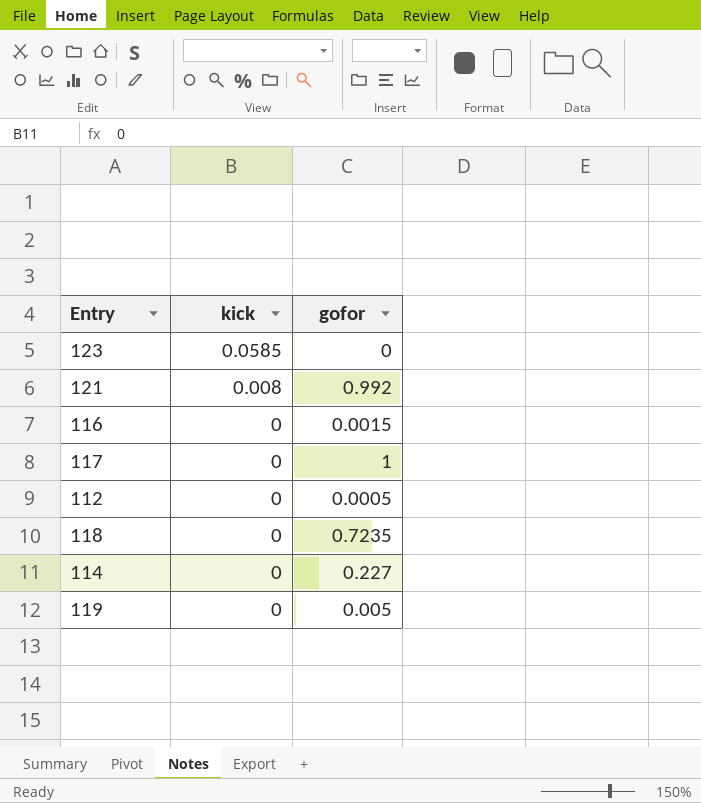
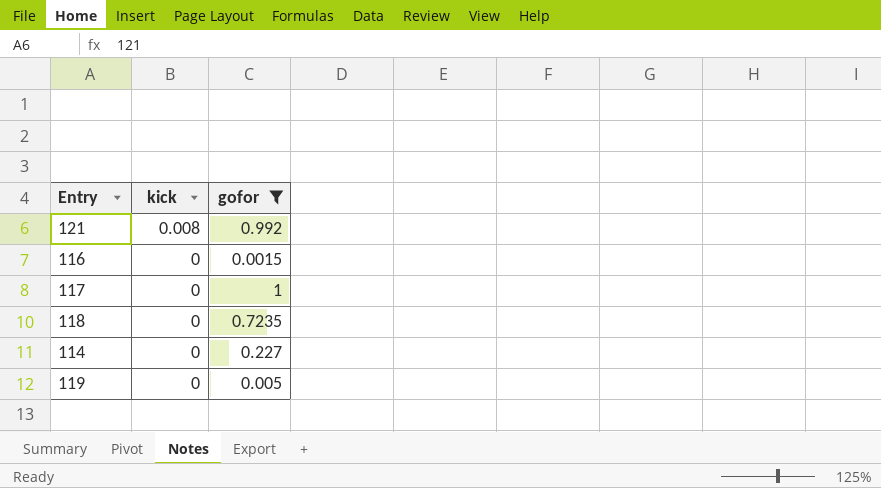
filter: none -> gofor >= 0.0015

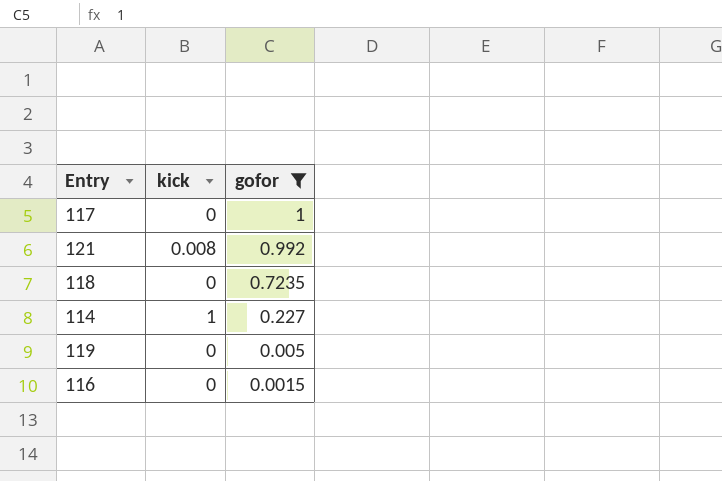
row order: kick descending -> gofor descending
114 | kick: 0 -> 1

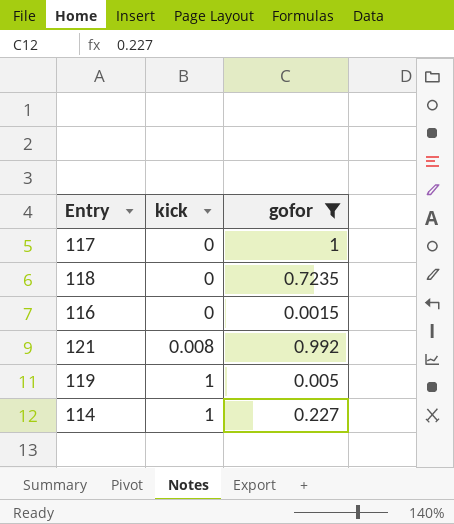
row order: gofor descending -> kick ascending
119 | kick: 0 -> 1

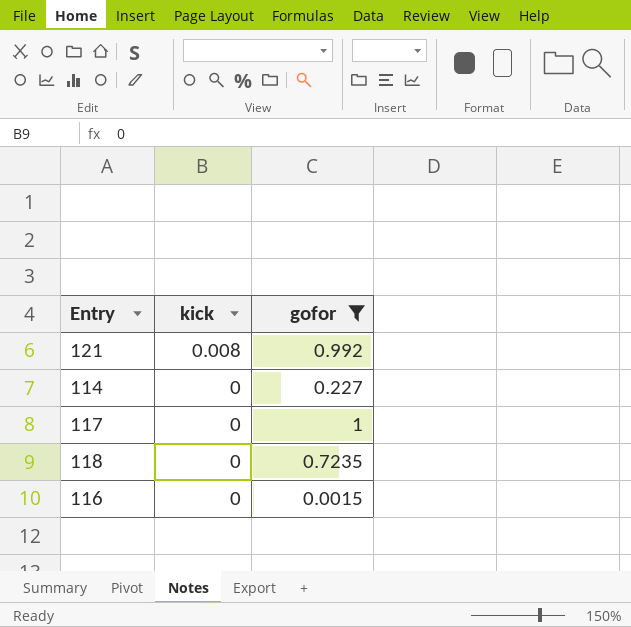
row order: kick ascending -> kick descending
row 119: 1 | 0.005 -> none
114 | kick: 1 -> 0

